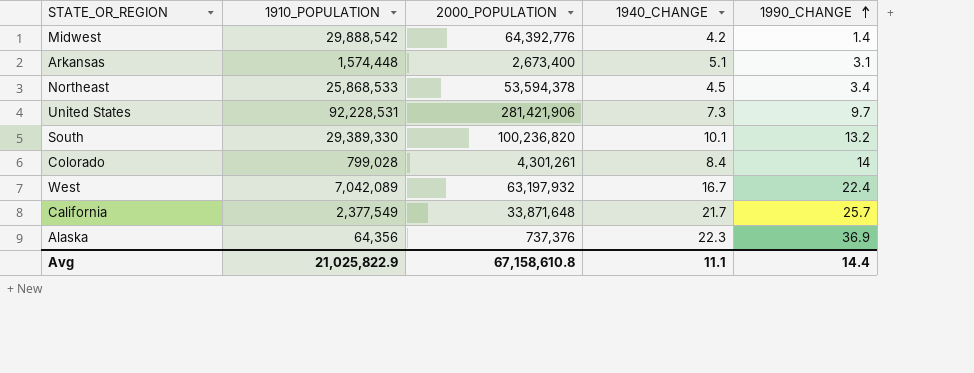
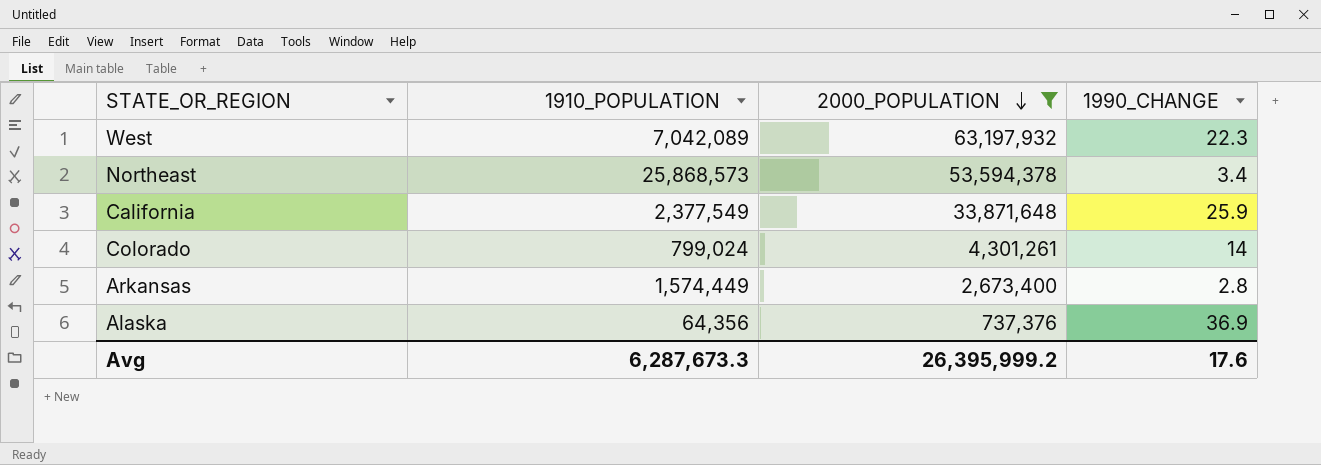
filter: none -> 2000_POPULATION <= 63,197,932
row order: 1990_CHANGE ascending -> 2000_POPULATION descending
column 1940_CHANGE | position: 4 -> none
West | 1990_CHANGE: 22.4 -> 22.3
Northeast | 1910_POPULATION: 25,868,533 -> 25,868,573
California | 1990_CHANGE: 25.7 -> 25.9
Colorado | 1910_POPULATION: 799,028 -> 799,024
Arkansas | 1910_POPULATION: 1,574,448 -> 1,574,449
Arkansas | 1990_CHANGE: 3.1 -> 2.8
Avg | 1910_POPULATION: 21,025,822.9 -> 6,287,673.3
Avg | 2000_POPULATION: 67,158,610.8 -> 26,395,999.2
Avg | 1990_CHANGE: 14.4 -> 17.6

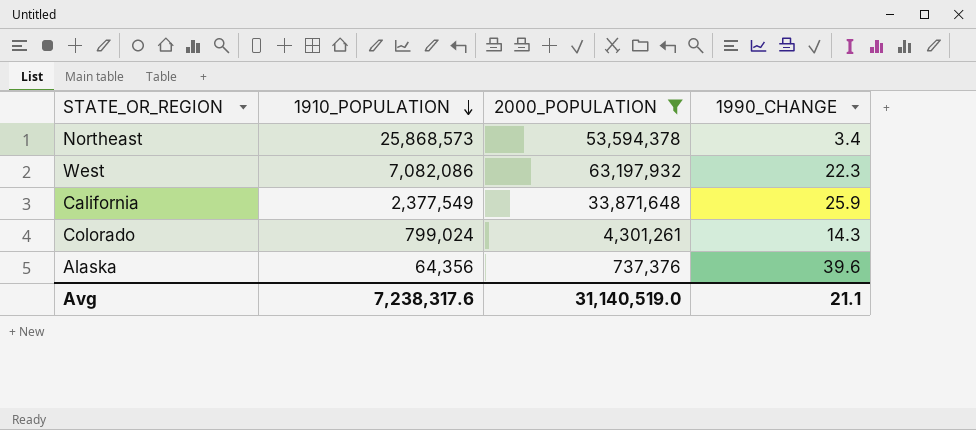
row order: 2000_POPULATION descending -> 1910_POPULATION descending
row Arkansas: 1,574,449 | 2,673,400 | 2.8 -> none
West | 1910_POPULATION: 7,042,089 -> 7,082,086
Colorado | 1990_CHANGE: 14 -> 14.3
Alaska | 1990_CHANGE: 36.9 -> 39.6
Avg | 1910_POPULATION: 6,287,673.3 -> 7,238,317.6
Avg | 2000_POPULATION: 26,395,999.2 -> 31,140,519.0
Avg | 1990_CHANGE: 17.6 -> 21.1

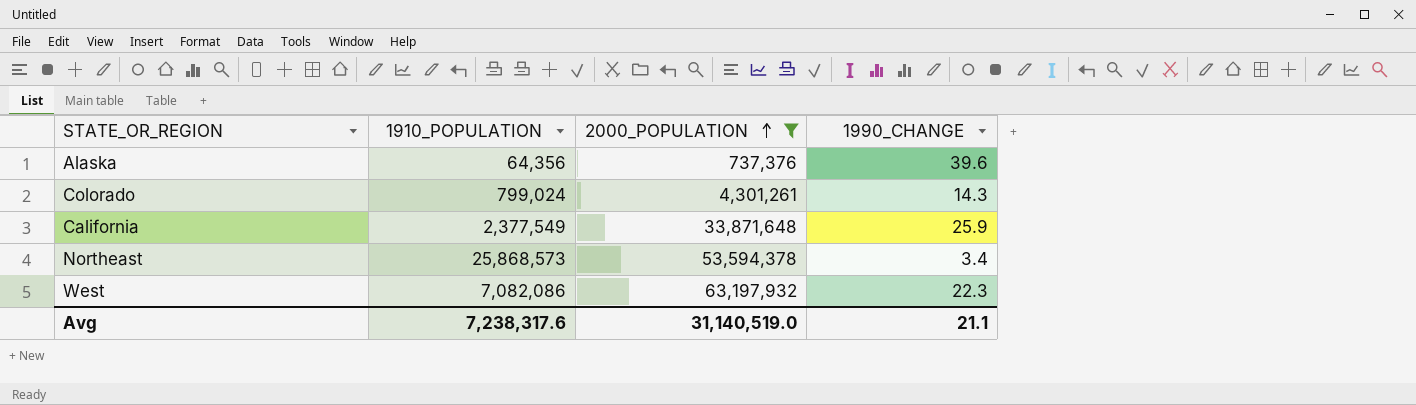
row order: 1910_POPULATION descending -> 2000_POPULATION ascending

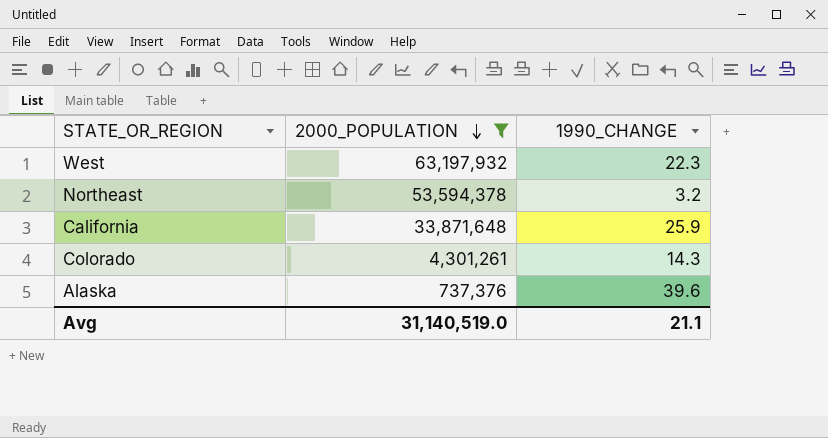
row order: 2000_POPULATION ascending -> 2000_POPULATION descending
column 1910_POPULATION | position: 2 -> none
Northeast | 1990_CHANGE: 3.4 -> 3.2

